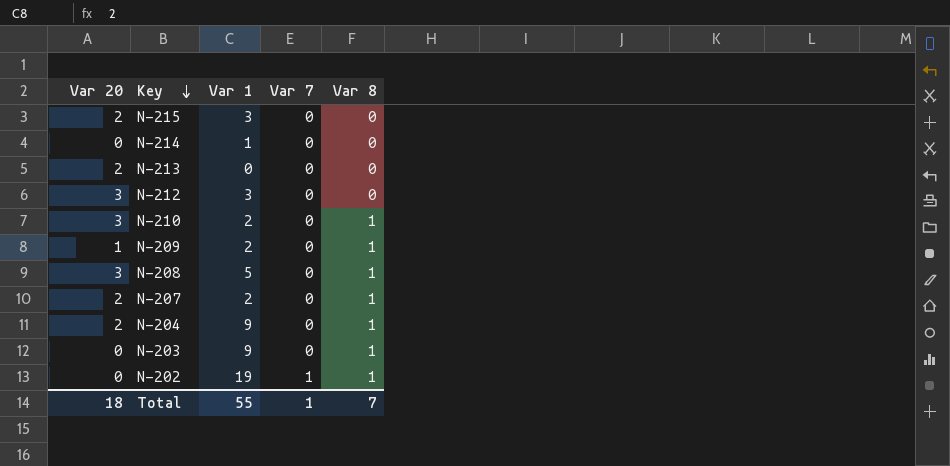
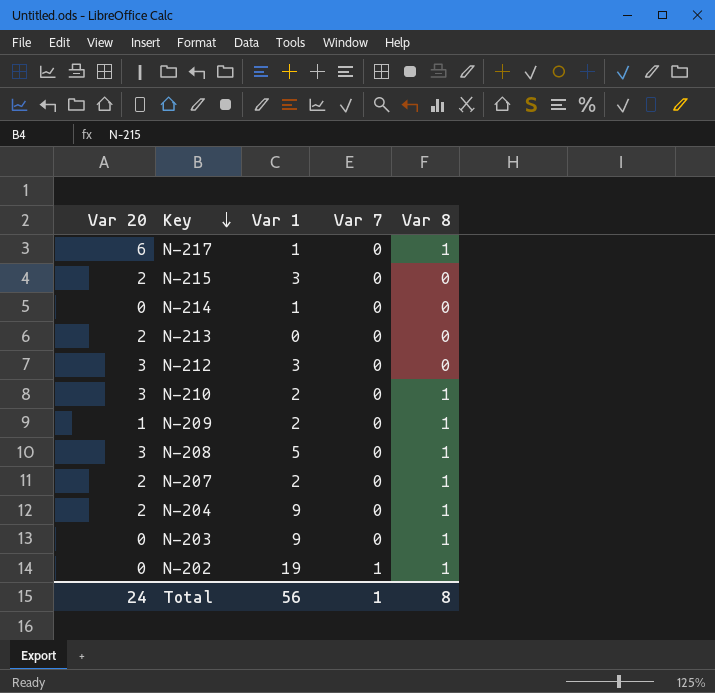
row N-217: none -> 6 | 1 | 0 | 1
Total | Var 20: 18 -> 24
Total | Var 1: 55 -> 56
Total | Var 8: 7 -> 8

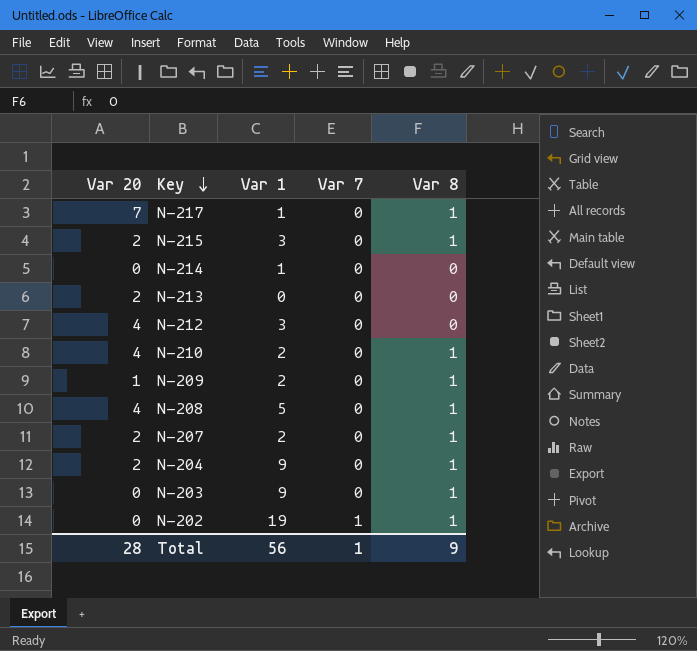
N-217 | Var 20: 6 -> 7
N-215 | Var 8: 0 -> 1
N-212 | Var 20: 3 -> 4
N-210 | Var 20: 3 -> 4
N-208 | Var 20: 3 -> 4
Total | Var 20: 24 -> 28
Total | Var 8: 8 -> 9

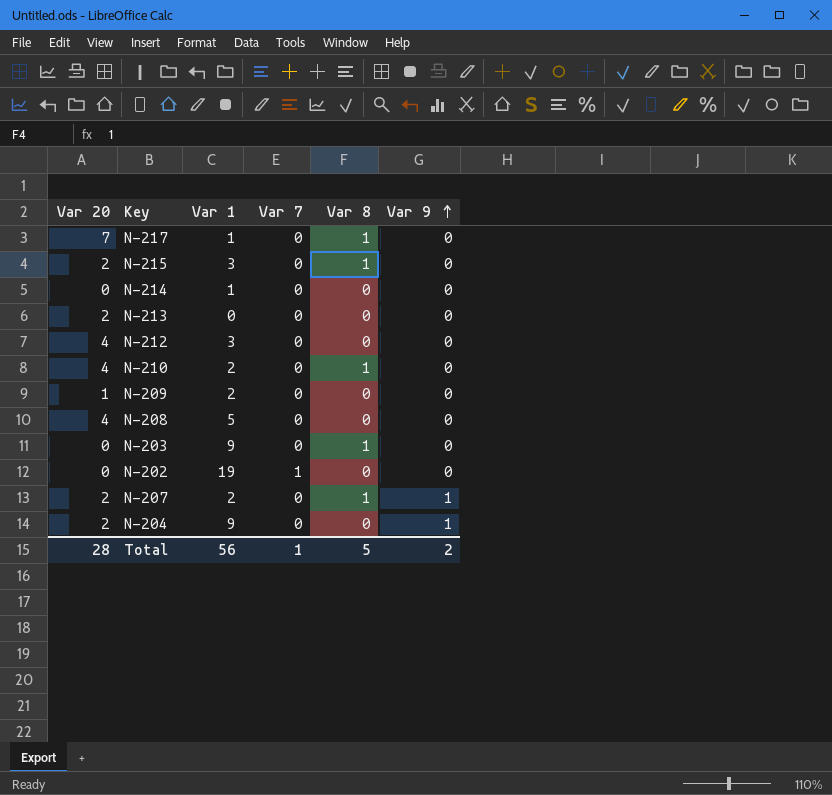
row order: Key descending -> Var 9 ascending
column Var 9 | position: none -> 6
N-209 | Var 8: 1 -> 0
N-208 | Var 8: 1 -> 0
N-202 | Var 8: 1 -> 0
N-204 | Var 8: 1 -> 0
Total | Var 8: 9 -> 5

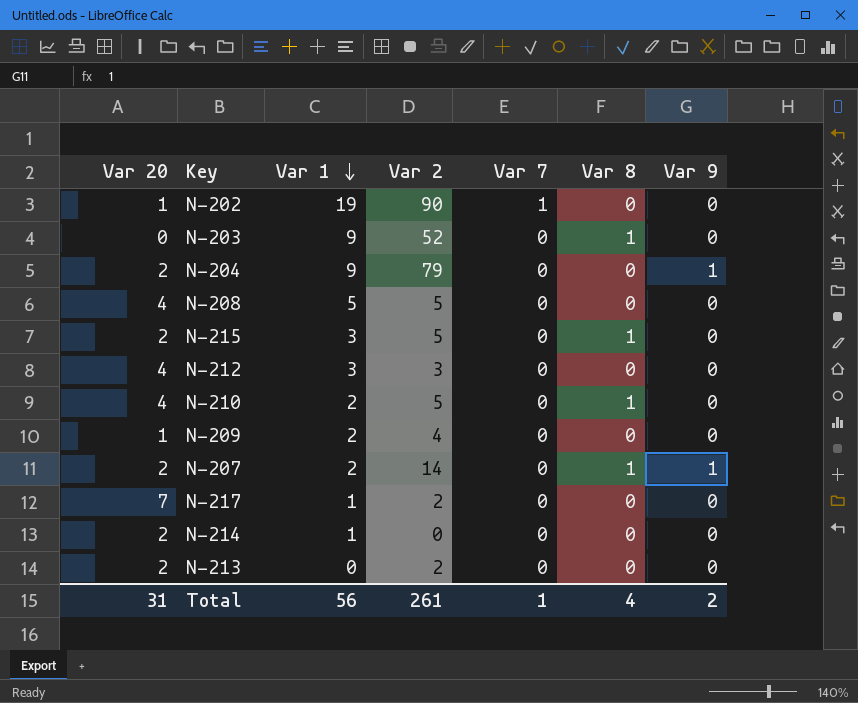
row order: Var 9 ascending -> Var 1 descending
column Var 2 | position: none -> 4
N-202 | Var 20: 0 -> 1
N-217 | Var 8: 1 -> 0
N-214 | Var 20: 0 -> 2
Total | Var 20: 28 -> 31
Total | Var 8: 5 -> 4

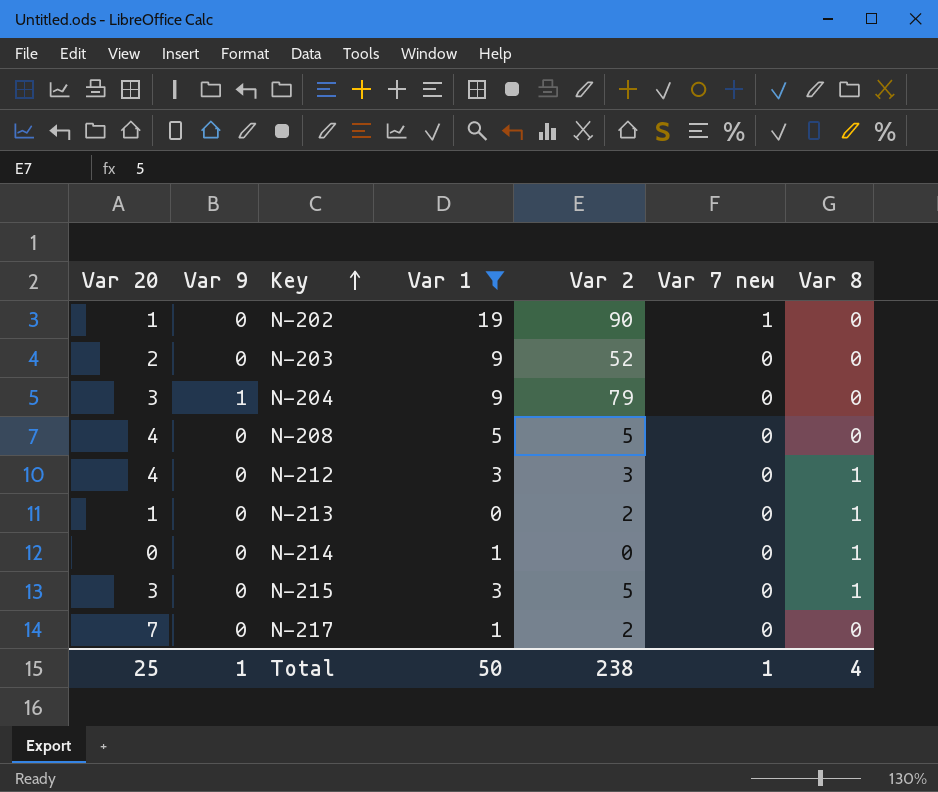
filter: none -> Var 1 != 2
row order: Var 1 descending -> Key ascending
column Var 9 | position: 7 -> 2
column name: Var 7 -> Var 7 new
N-203 | Var 20: 0 -> 2
N-203 | Var 8: 1 -> 0
N-204 | Var 20: 2 -> 3
N-212 | Var 8: 0 -> 1
N-213 | Var 20: 2 -> 1
N-213 | Var 8: 0 -> 1
N-214 | Var 20: 2 -> 0
N-214 | Var 8: 0 -> 1
N-215 | Var 20: 2 -> 3
Total | Var 20: 31 -> 25
Total | Var 9: 2 -> 1
Total | Var 1: 56 -> 50
Total | Var 2: 261 -> 238

